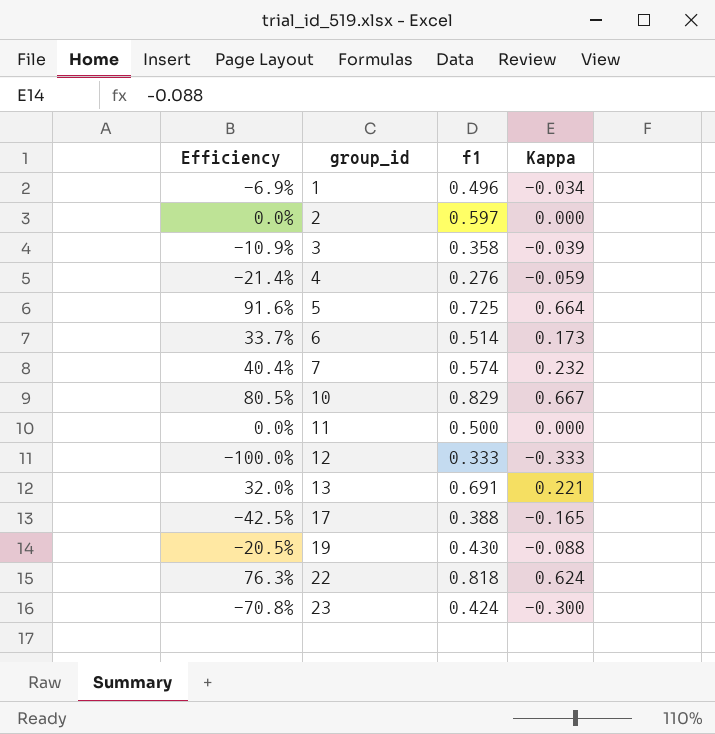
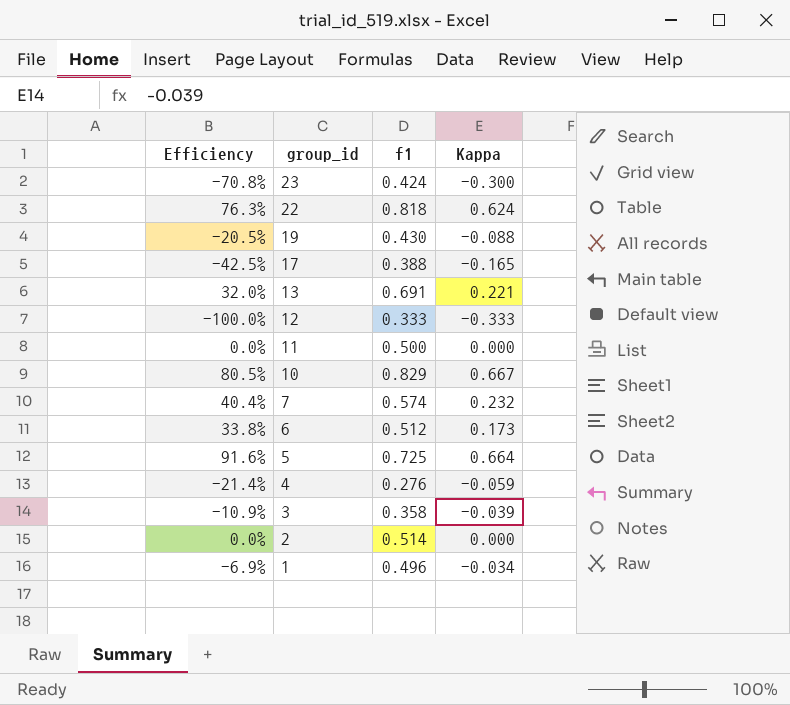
row order: group_id ascending -> group_id descending
6 | Efficiency: 33.7% -> 33.8%
6 | f1: 0.514 -> 0.512
2 | f1: 0.597 -> 0.514

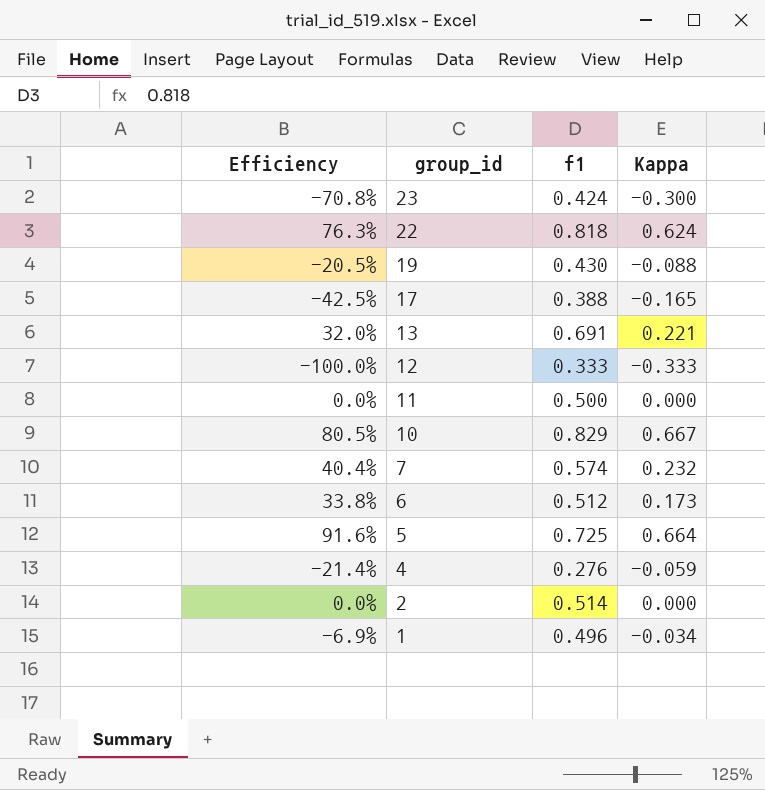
row 3: -10.9% | 0.358 | -0.039 -> none

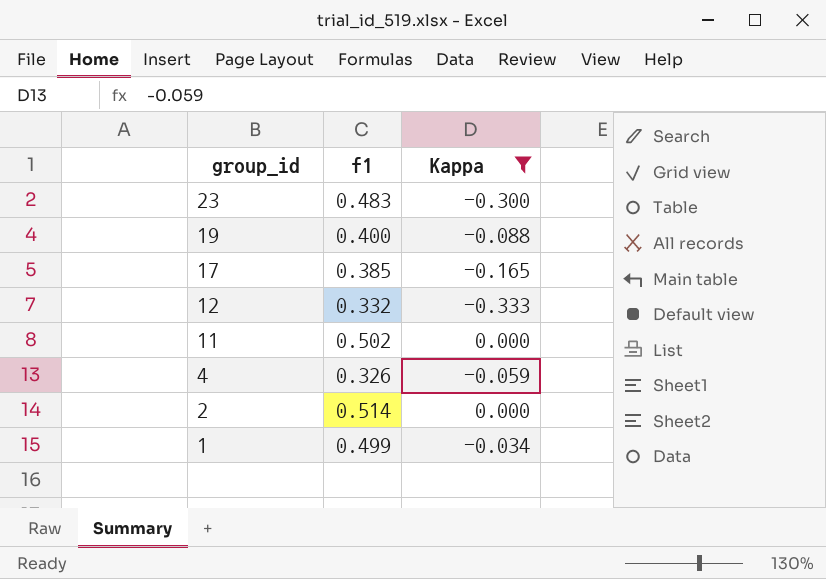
filter: none -> Kappa <= 0.000
column Efficiency | formula: [Kappa] / [f1] -> none
23 | f1: 0.424 -> 0.483
19 | f1: 0.430 -> 0.400
17 | f1: 0.388 -> 0.385
12 | f1: 0.333 -> 0.332
11 | f1: 0.500 -> 0.502
4 | f1: 0.276 -> 0.326
1 | f1: 0.496 -> 0.499

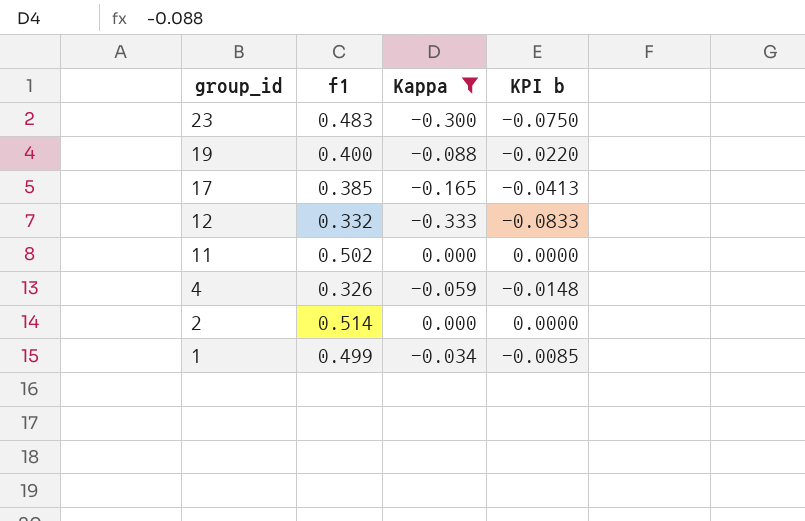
column KPI b | formula: none -> [Kappa] * 0.25

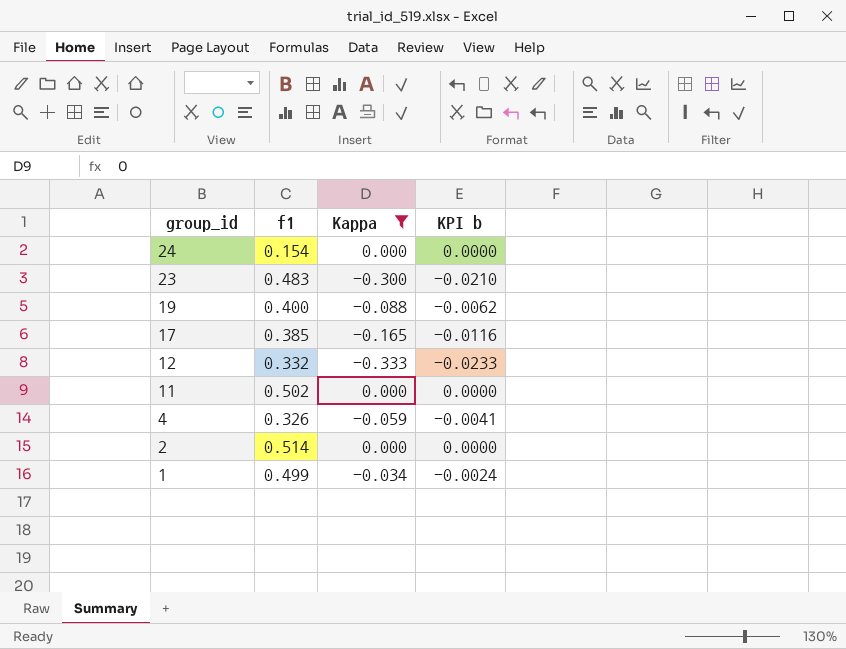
column KPI b | formula: [Kappa] * 0.25 -> [Kappa] * 0.07
row 24: none -> 0.154 | 0.000 | 0.0000

